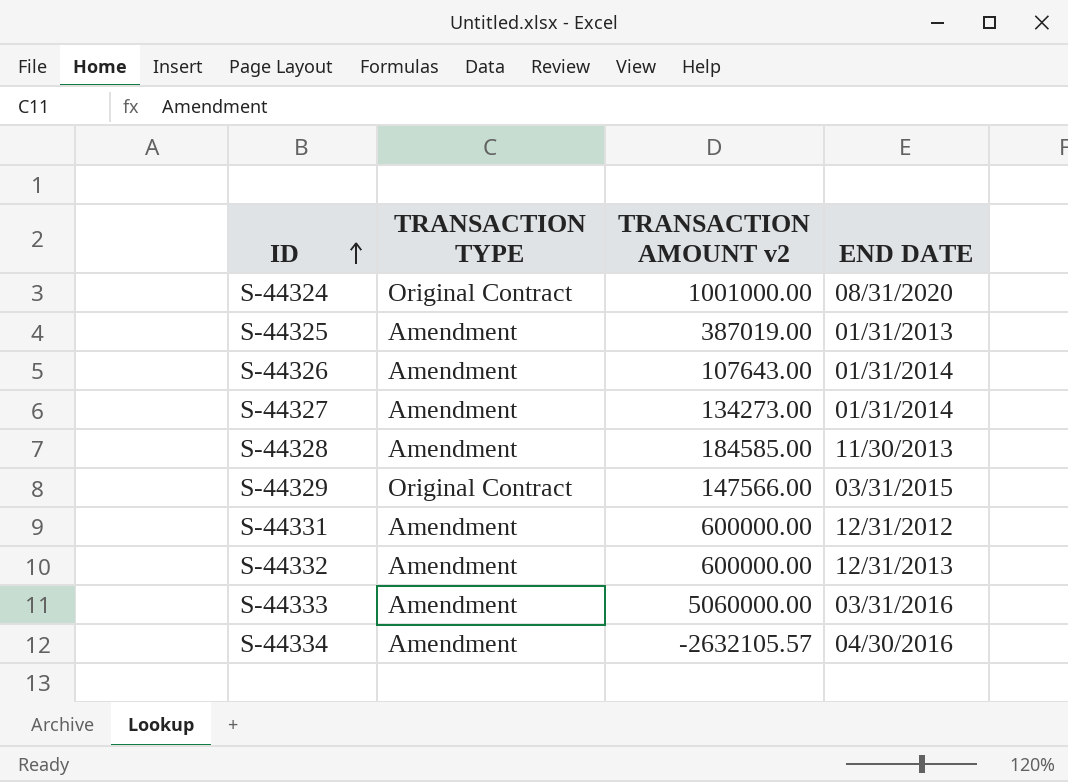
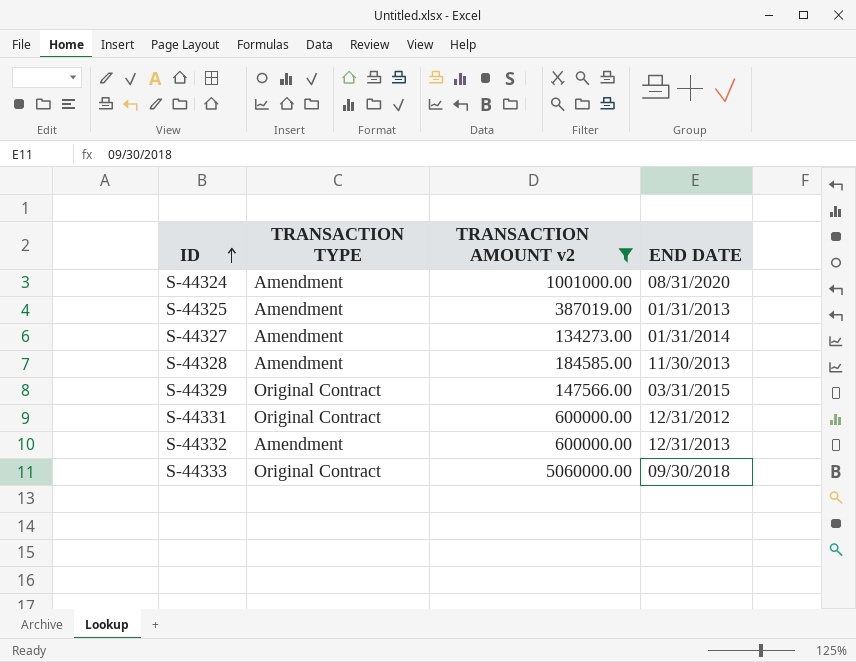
filter: none -> TRANSACTION AMOUNT v2 >= 134273.00
S-44324 | TRANSACTION TYPE: Original Contract -> Amendment
S-44331 | TRANSACTION TYPE: Amendment -> Original Contract
S-44333 | TRANSACTION TYPE: Amendment -> Original Contract
S-44333 | END DATE: 03/31/2016 -> 09/30/2018

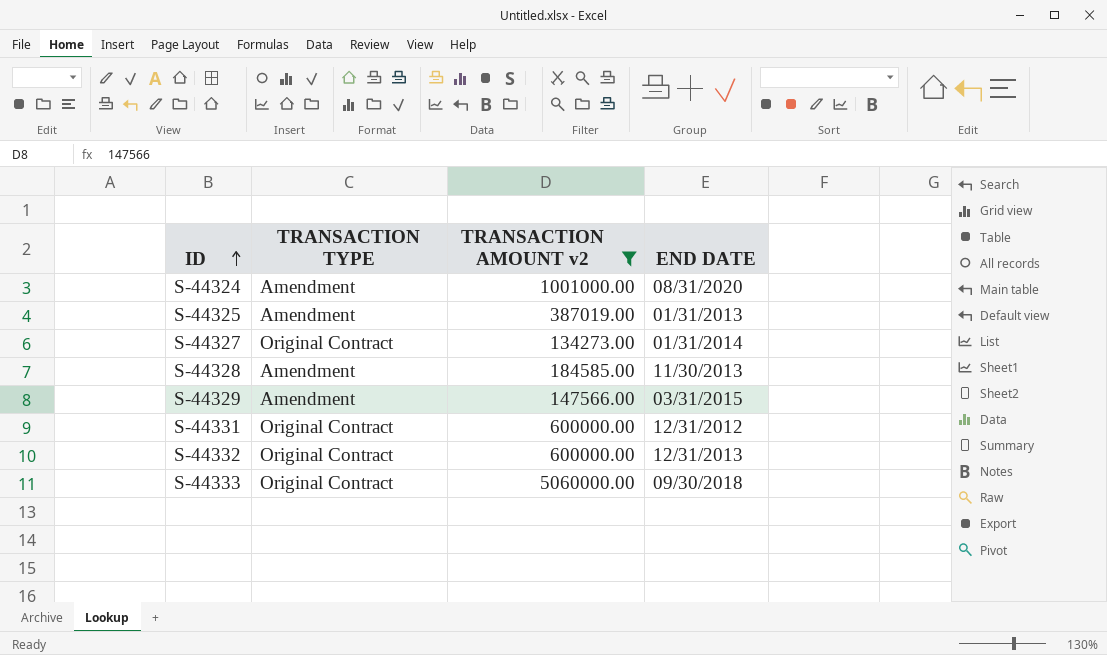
S-44327 | TRANSACTION TYPE: Amendment -> Original Contract
S-44329 | TRANSACTION TYPE: Original Contract -> Amendment
S-44332 | TRANSACTION TYPE: Amendment -> Original Contract

